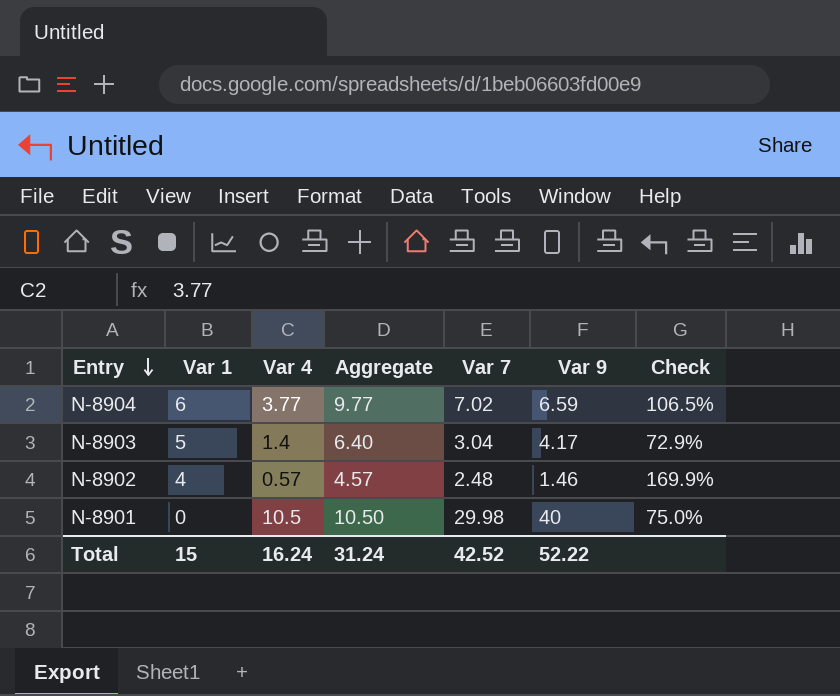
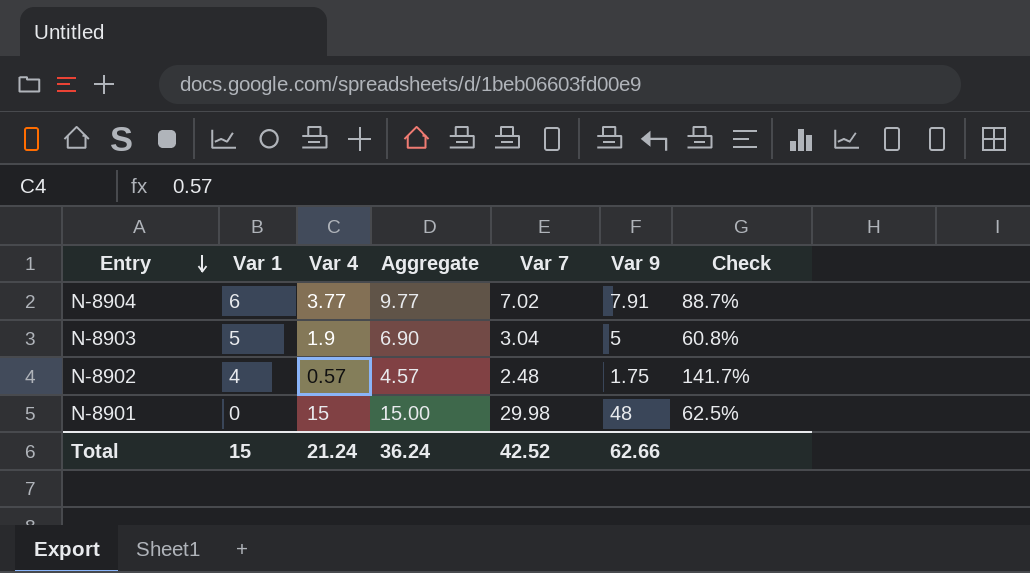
N-8904 | Var 9: 6.59 -> 7.91
N-8904 | Check: 106.5% -> 88.7%
N-8903 | Var 4: 1.4 -> 1.9
N-8903 | Aggregate: 6.40 -> 6.90
N-8903 | Var 9: 4.17 -> 5
N-8903 | Check: 72.9% -> 60.8%
N-8902 | Var 9: 1.46 -> 1.75
N-8902 | Check: 169.9% -> 141.7%
N-8901 | Var 4: 10.5 -> 15
N-8901 | Aggregate: 10.50 -> 15.00
N-8901 | Var 9: 40 -> 48
N-8901 | Check: 75.0% -> 62.5%
Total | Var 4: 16.24 -> 21.24
Total | Aggregate: 31.24 -> 36.24
Total | Var 9: 52.22 -> 62.66

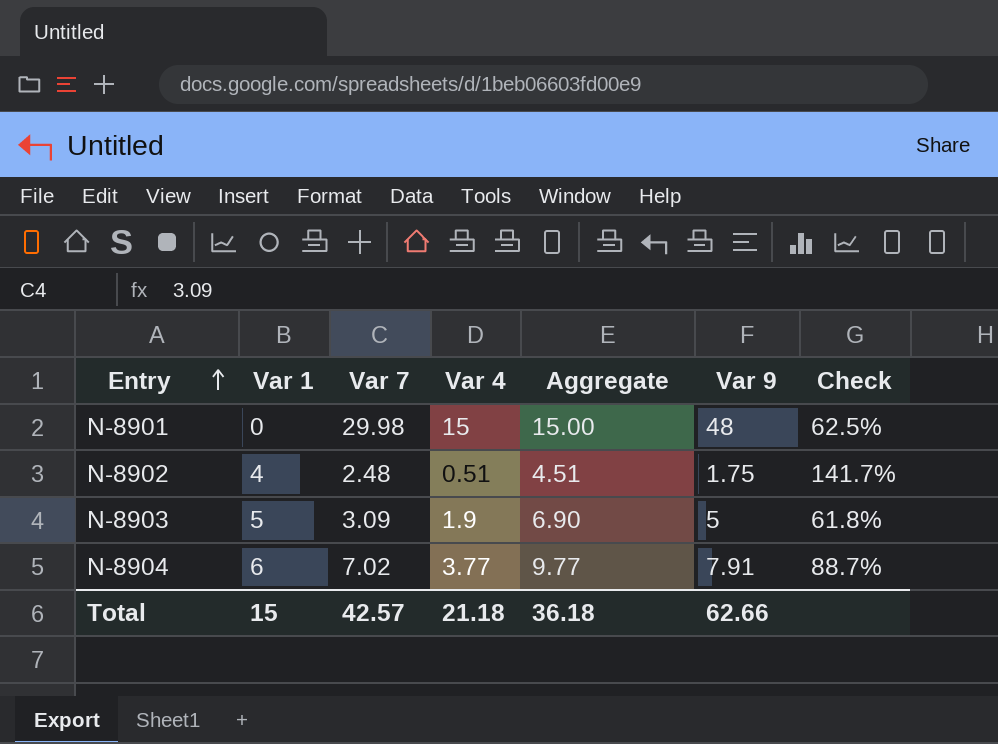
row order: Entry descending -> Entry ascending
column Var 7 | position: 5 -> 3
N-8902 | Var 4: 0.57 -> 0.51
N-8902 | Aggregate: 4.57 -> 4.51
N-8903 | Var 7: 3.04 -> 3.09
N-8903 | Check: 60.8% -> 61.8%
Total | Var 7: 42.52 -> 42.57
Total | Var 4: 21.24 -> 21.18
Total | Aggregate: 36.24 -> 36.18

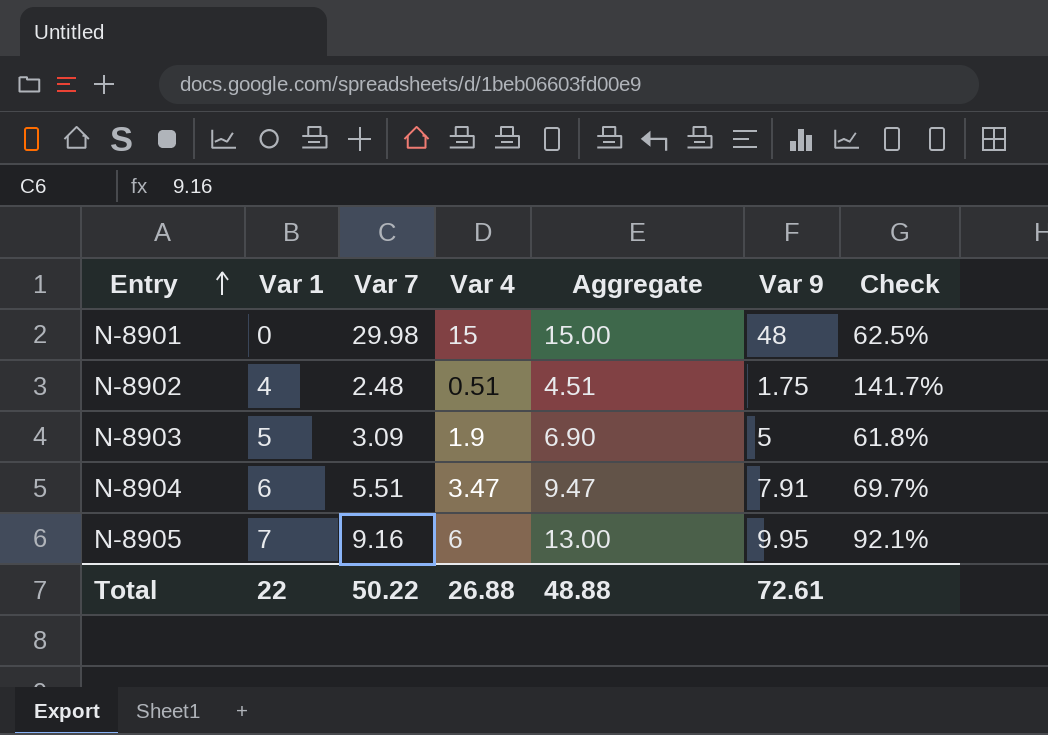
N-8904 | Var 7: 7.02 -> 5.51
N-8904 | Var 4: 3.77 -> 3.47
N-8904 | Aggregate: 9.77 -> 9.47
N-8904 | Check: 88.7% -> 69.7%
row N-8905: none -> 7 | 9.16 | 6 | 13.00 | 9.95 | 92.1%
Total | Var 1: 15 -> 22
Total | Var 7: 42.57 -> 50.22
Total | Var 4: 21.18 -> 26.88
Total | Aggregate: 36.18 -> 48.88
Total | Var 9: 62.66 -> 72.61

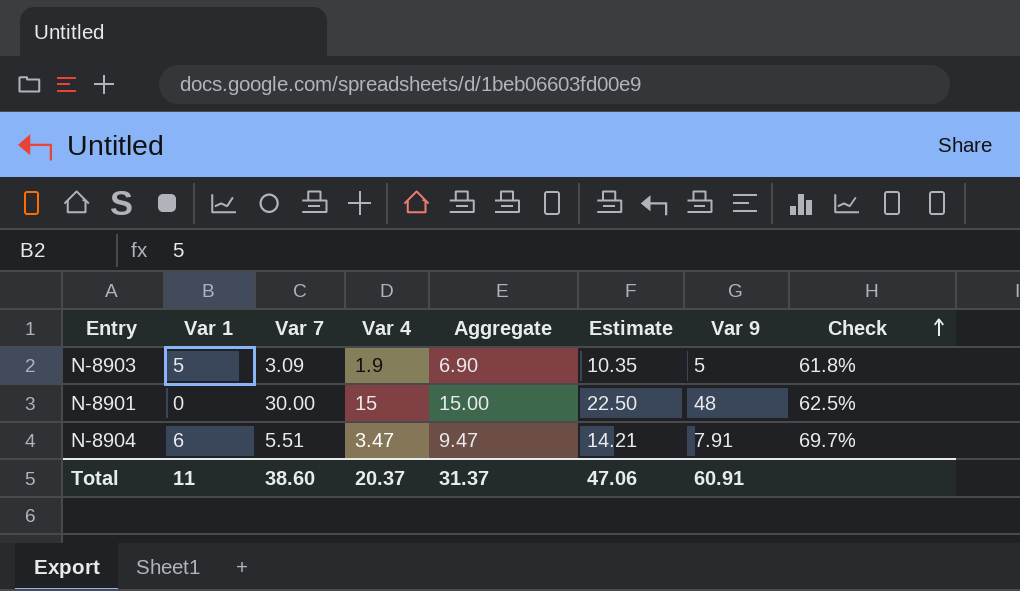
row order: Entry ascending -> Check ascending
column Estimate | formula: none -> [Aggregate] * 1.5
row N-8902: 4 | 2.48 | 0.51 | 4.51 | 1.75 | 141.7% -> none
row N-8905: 7 | 9.16 | 6 | 13.00 | 9.95 | 92.1% -> none
N-8901 | Var 7: 29.98 -> 30.00
Total | Var 1: 22 -> 11
Total | Var 7: 50.22 -> 38.60
Total | Var 4: 26.88 -> 20.37
Total | Aggregate: 48.88 -> 31.37
Total | Var 9: 72.61 -> 60.91

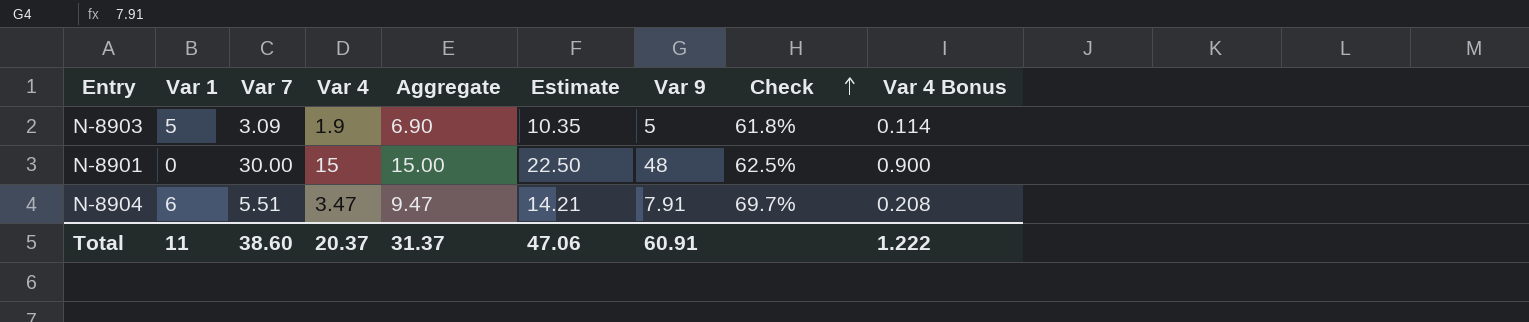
column Var 4 Bonus | formula: none -> [Var 4] * 0.06

